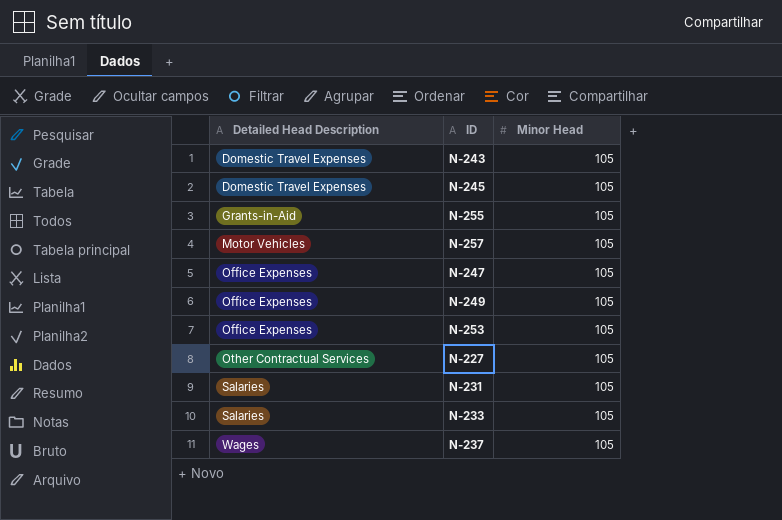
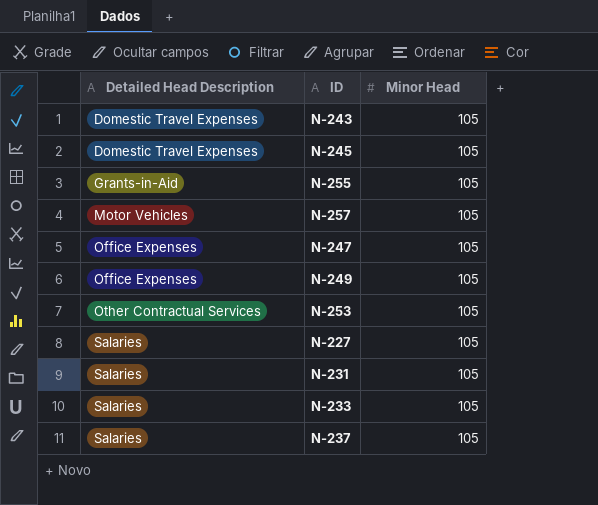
N-253 | Detailed Head Description: Office Expenses -> Other Contractual Services
N-227 | Detailed Head Description: Other Contractual Services -> Salaries
N-237 | Detailed Head Description: Wages -> Salaries

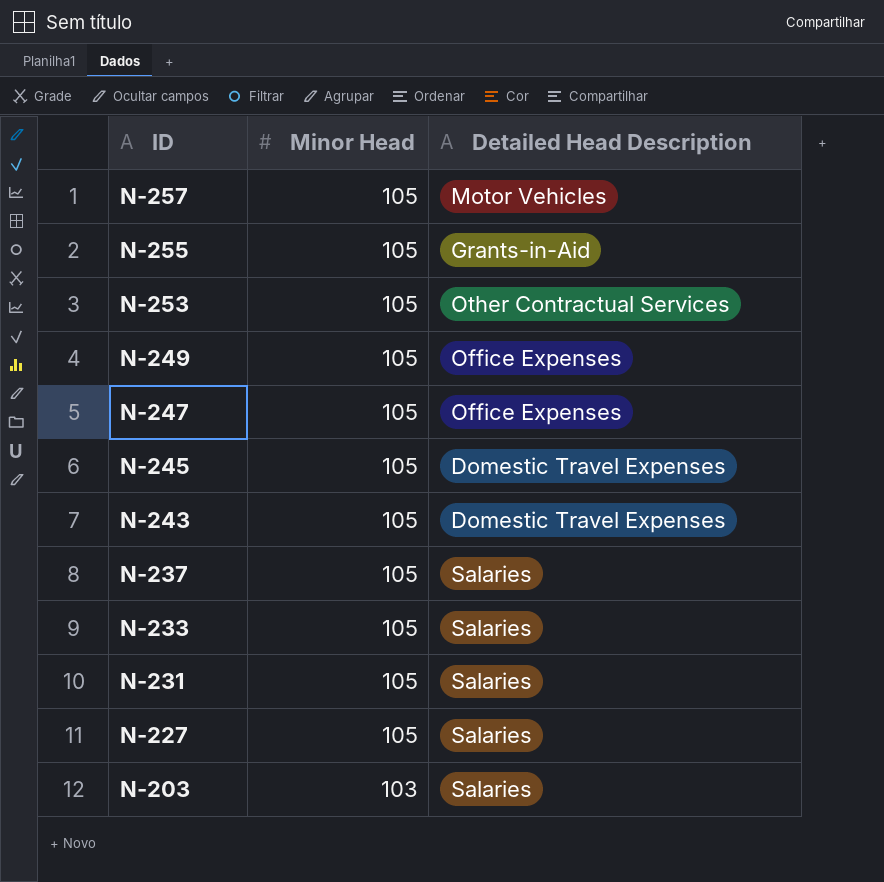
row order: Detailed Head Description ascending -> ID descending
column Detailed Head Description | position: 1 -> 3
row N-203: none -> 103 | Salaries

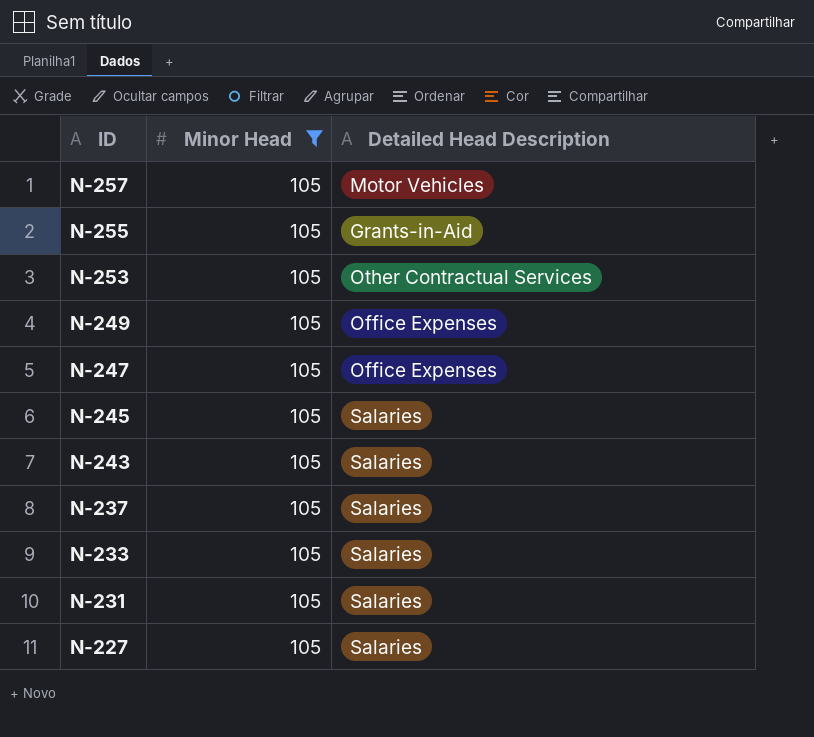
filter: none -> Minor Head = 105
N-245 | Detailed Head Description: Domestic Travel Expenses -> Salaries
N-243 | Detailed Head Description: Domestic Travel Expenses -> Salaries

